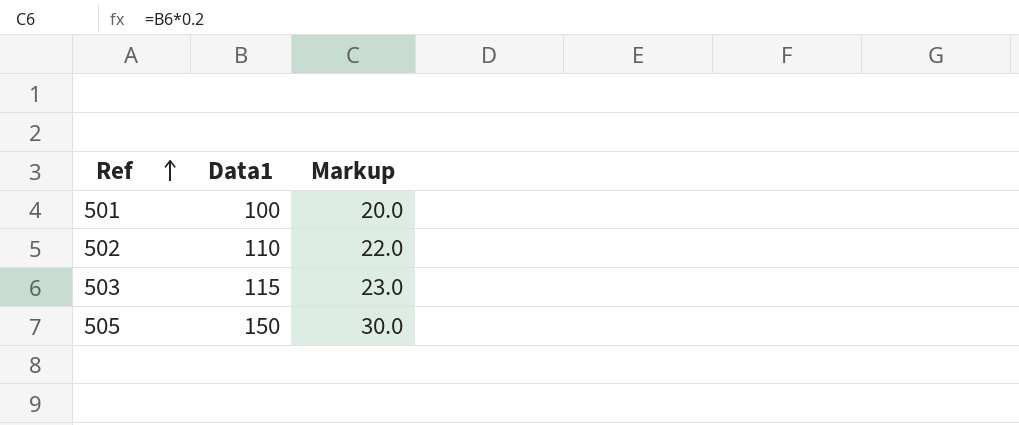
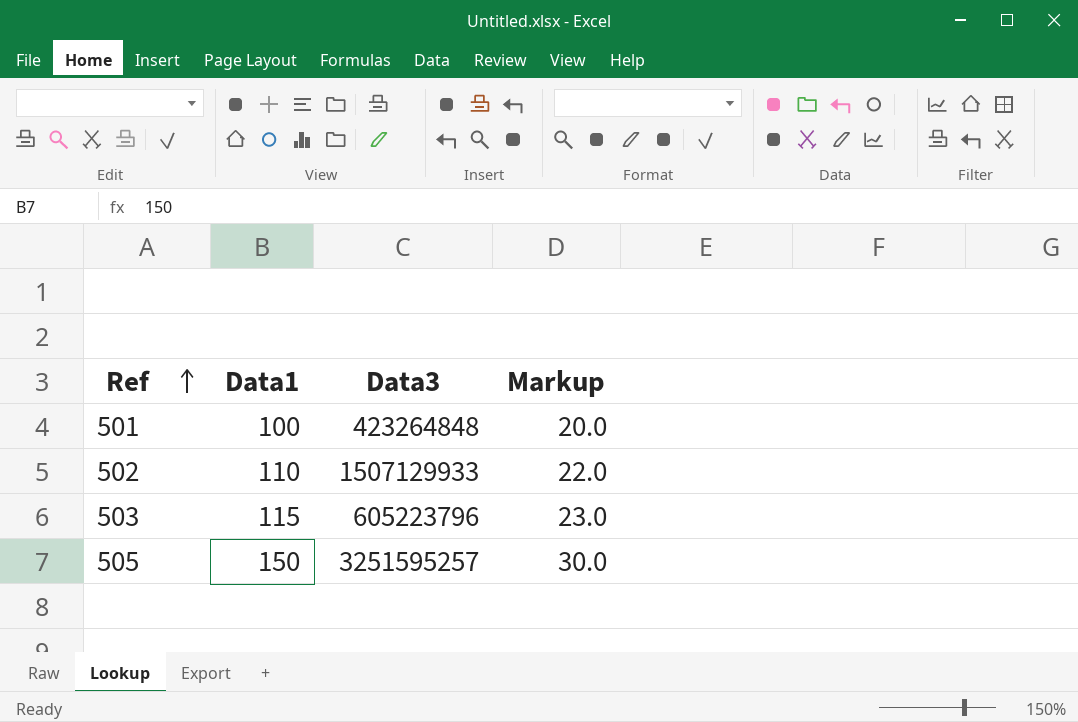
column Data3 | position: none -> 3

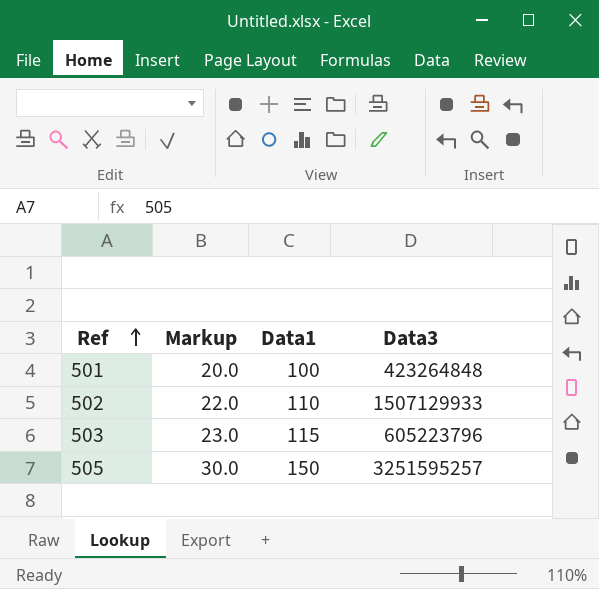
column Markup | position: 4 -> 2

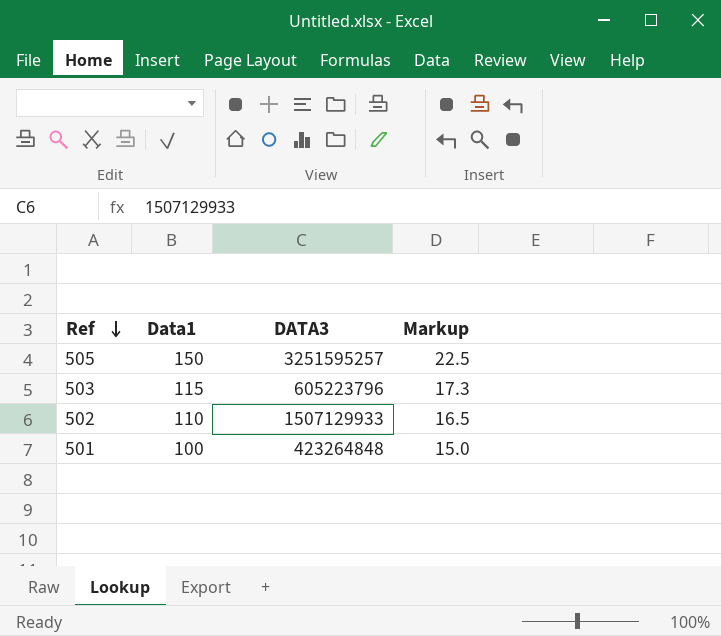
row order: Ref ascending -> Ref descending
column name: Data3 -> DATA3
column Markup | formula: [Data1] * 0.2 -> [Data1] * 0.15
column Markup | position: 2 -> 4

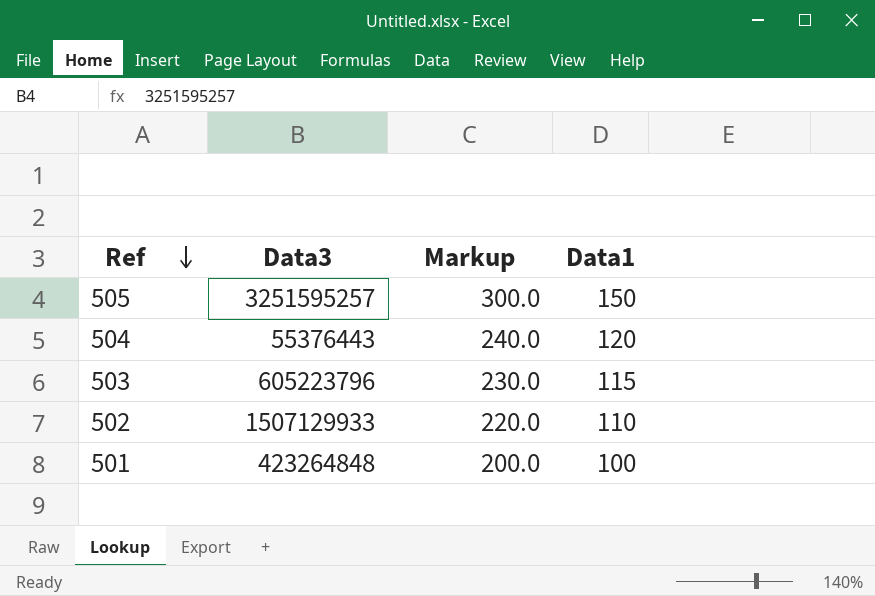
column name: DATA3 -> Data3
column Markup | formula: [Data1] * 0.15 -> [Data1] * 2
column Data1 | position: 2 -> 4
row 504: none -> 55376443 | 240.0 | 120

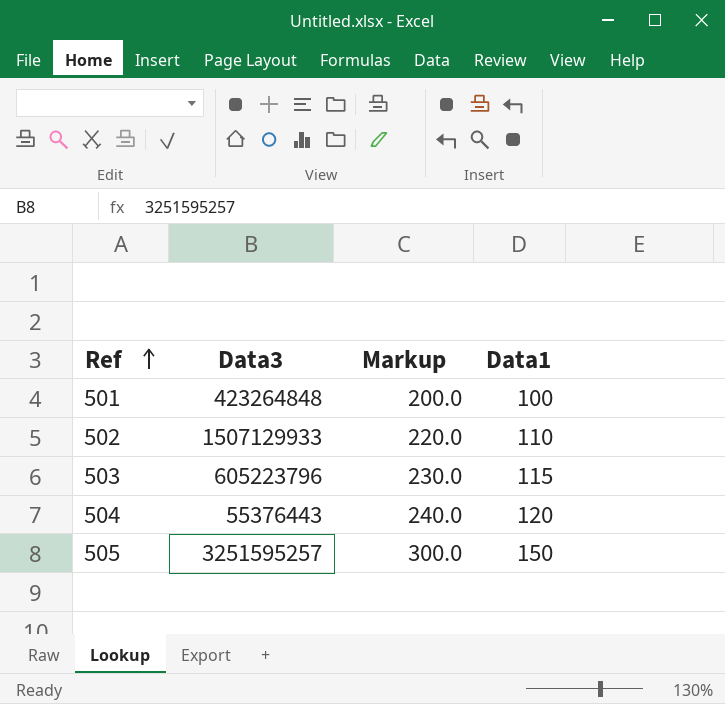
row order: Ref descending -> Ref ascending

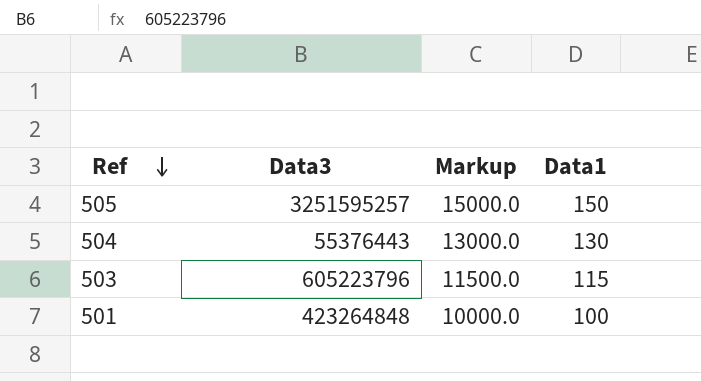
row order: Ref ascending -> Ref descending
column Markup | formula: [Data1] * 2 -> [Data1] * 100
row 502: 1507129933 | 220.0 | 110 -> none
504 | Data1: 120 -> 130

